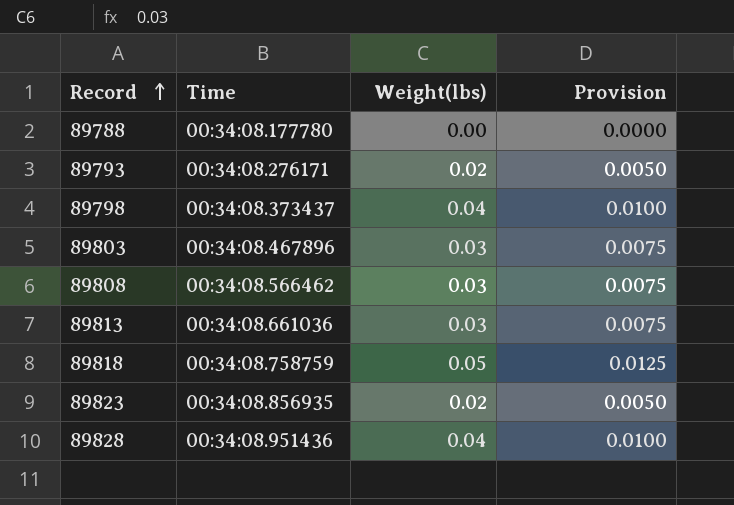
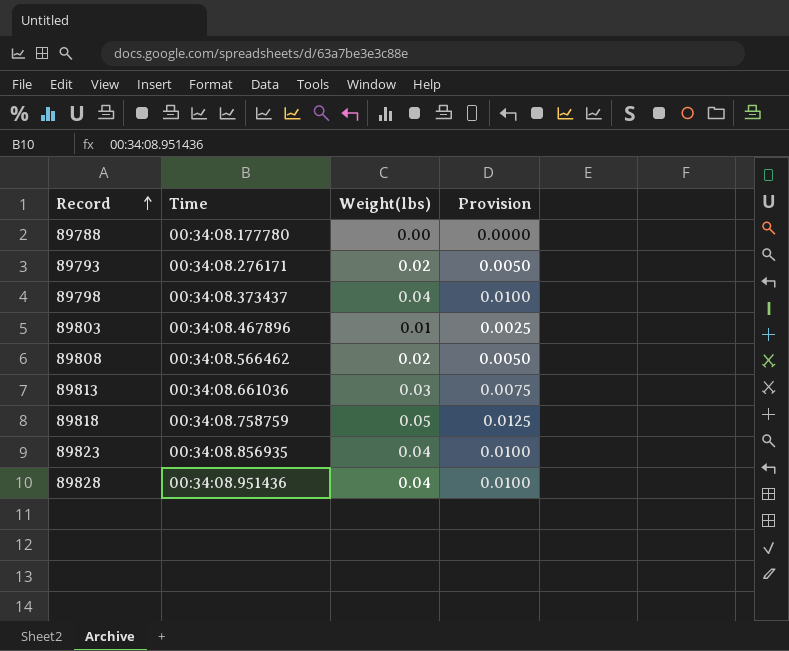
89803 | Weight(lbs): 0.03 -> 0.01
89803 | Provision: 0.0075 -> 0.0025
89808 | Weight(lbs): 0.03 -> 0.02
89808 | Provision: 0.0075 -> 0.0050
89823 | Weight(lbs): 0.02 -> 0.04
89823 | Provision: 0.0050 -> 0.0100

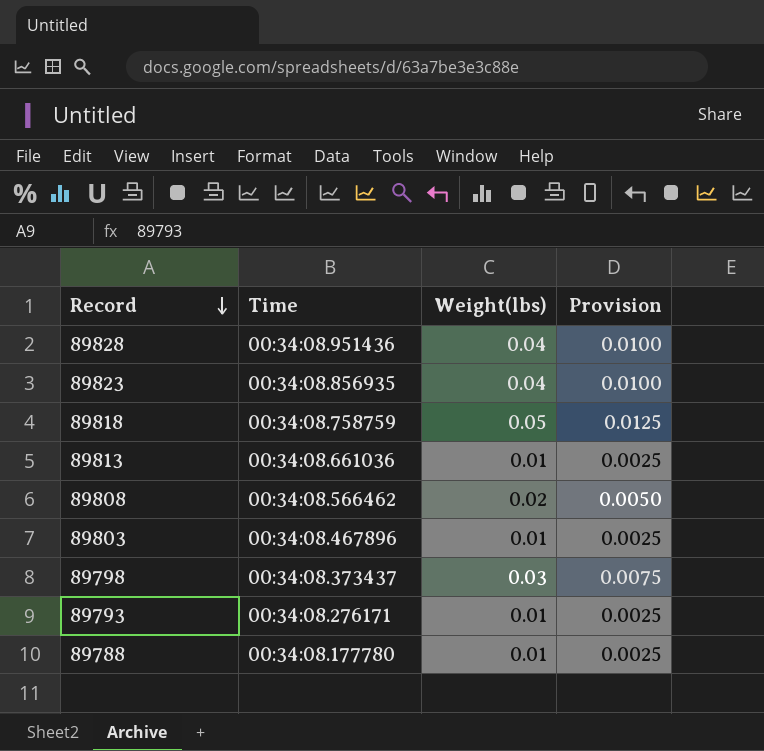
row order: Record ascending -> Record descending
89813 | Weight(lbs): 0.03 -> 0.01
89813 | Provision: 0.0075 -> 0.0025
89798 | Weight(lbs): 0.04 -> 0.03
89798 | Provision: 0.0100 -> 0.0075
89793 | Weight(lbs): 0.02 -> 0.01
89793 | Provision: 0.0050 -> 0.0025
89788 | Weight(lbs): 0.00 -> 0.01
89788 | Provision: 0.0000 -> 0.0025

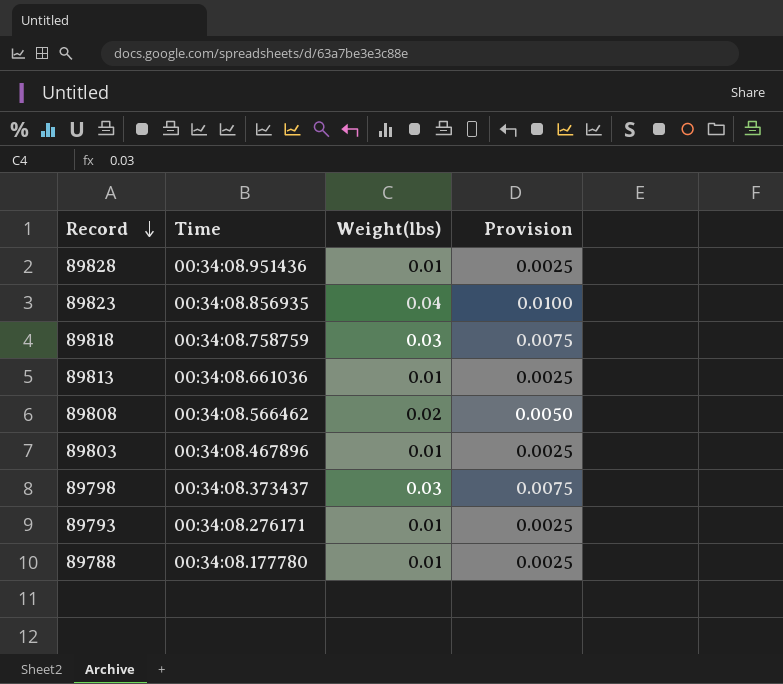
89828 | Weight(lbs): 0.04 -> 0.01
89828 | Provision: 0.0100 -> 0.0025
89818 | Weight(lbs): 0.05 -> 0.03
89818 | Provision: 0.0125 -> 0.0075

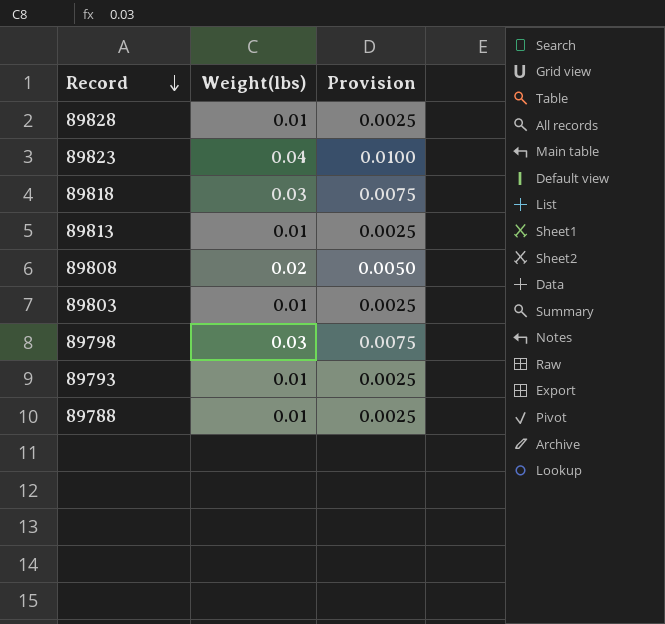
column Time | position: 2 -> none

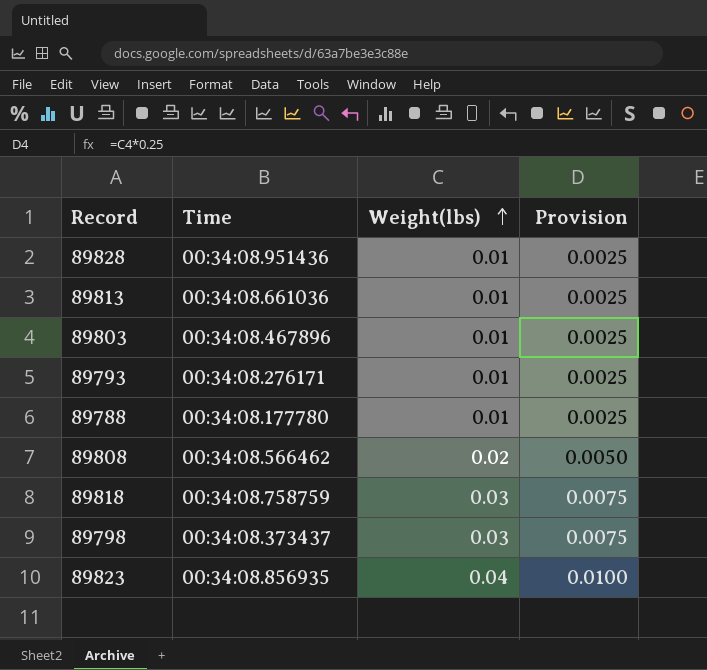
row order: Record descending -> Weight(lbs) ascending
column Time | position: none -> 2

